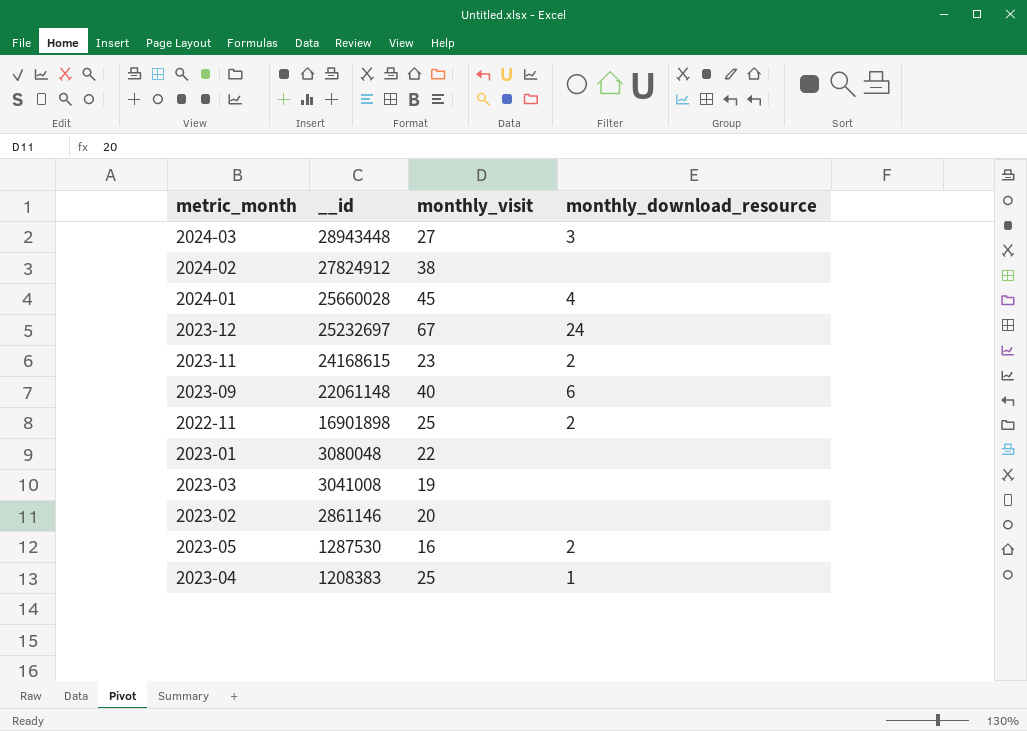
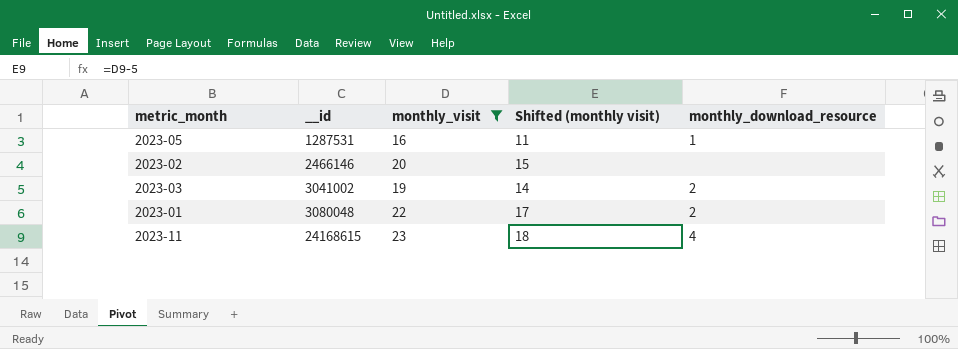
filter: none -> monthly_visit <= 23
row order: __id descending -> __id ascending
column Shifted (monthly visit) | formula: none -> [monthly_visit] - 5
2023-05 | __id: 1287530 -> 1287531
2023-05 | monthly_download_resource: 2 -> 1
2023-02 | __id: 2861146 -> 2466146
2023-03 | __id: 3041008 -> 3041002
2023-03 | monthly_download_resource: none -> 2
2023-01 | monthly_download_resource: none -> 2
2023-11 | monthly_download_resource: 2 -> 4

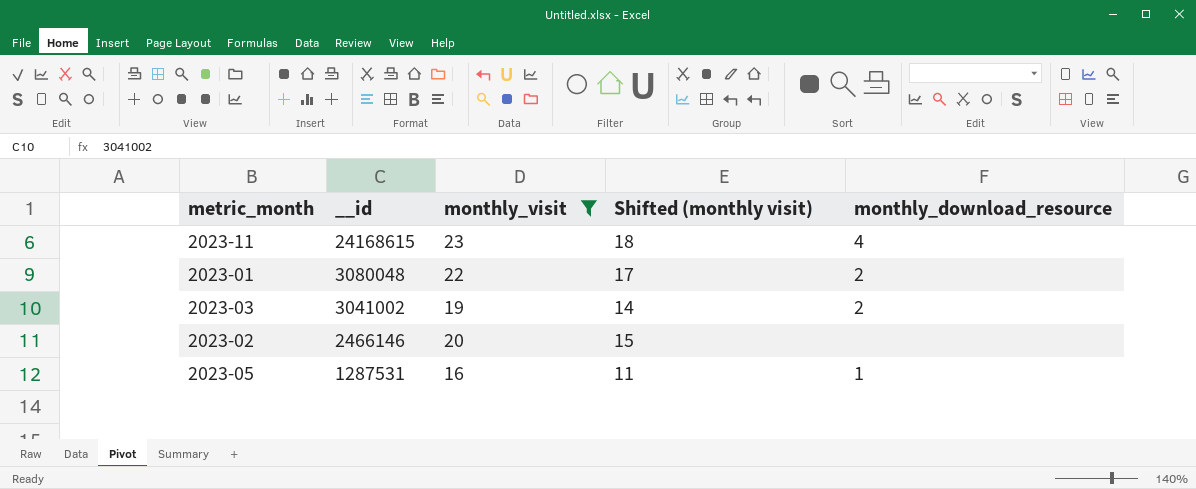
row order: __id ascending -> __id descending

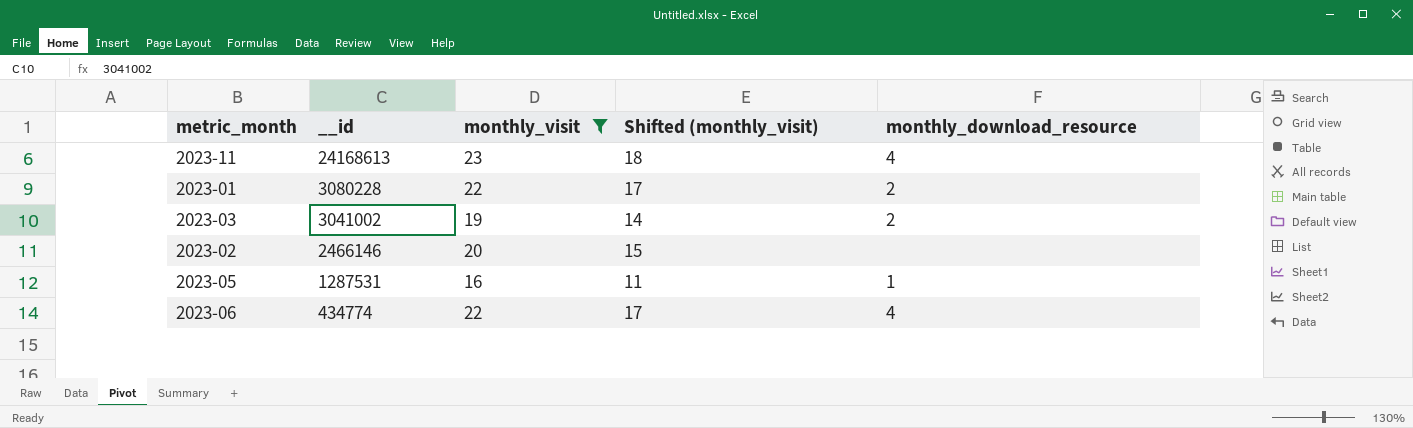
column name: Shifted (monthly visit) -> Shifted (monthly_visit)
2023-11 | __id: 24168615 -> 24168613
2023-01 | __id: 3080048 -> 3080228
row 2023-06: none -> 434774 | 22 | 17 | 4

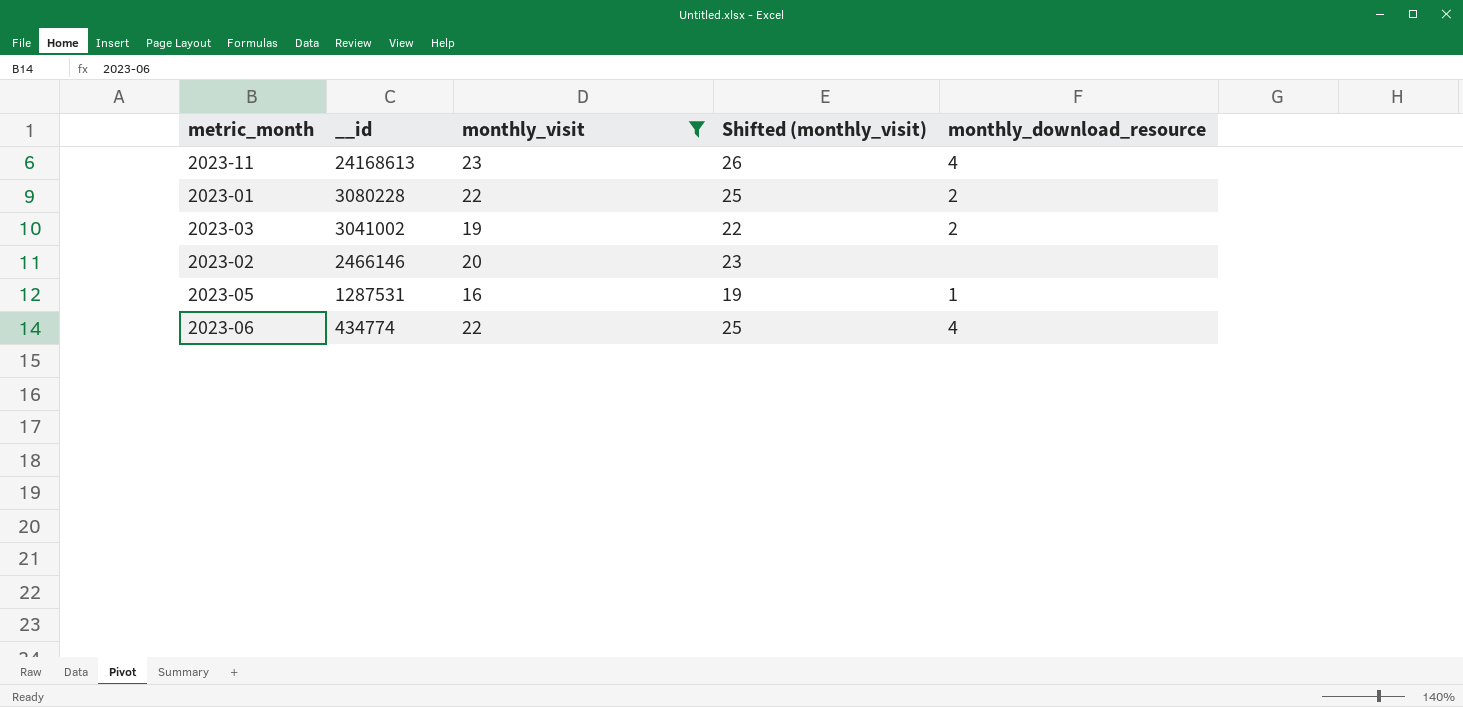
column Shifted (monthly_visit) | formula: [monthly_visit] - 5 -> [monthly_visit] + 3

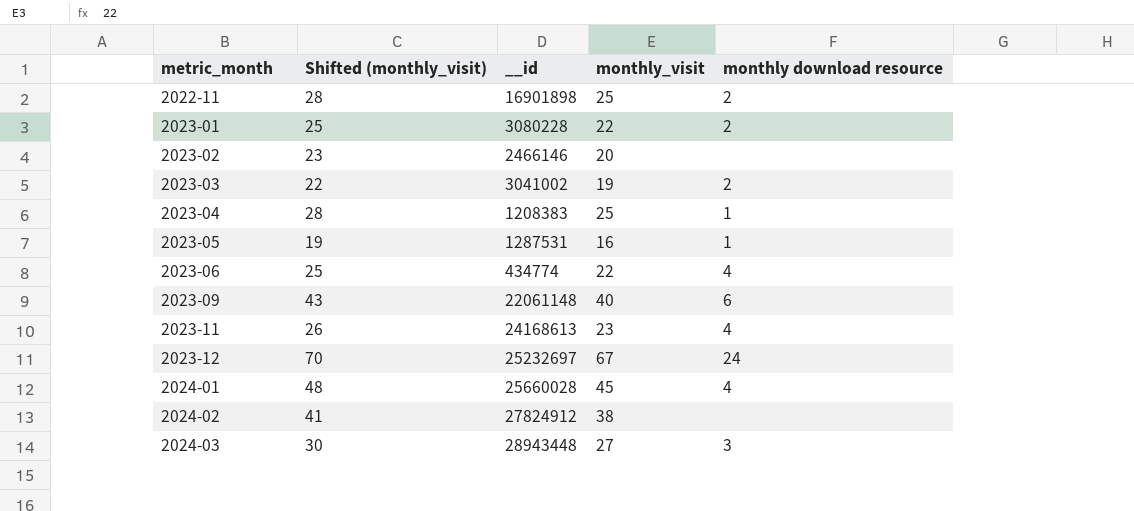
filter: monthly_visit <= 23 -> none
row order: __id descending -> metric_month ascending
column Shifted (monthly_visit) | position: 4 -> 2
column name: monthly_download_resource -> monthly download resource

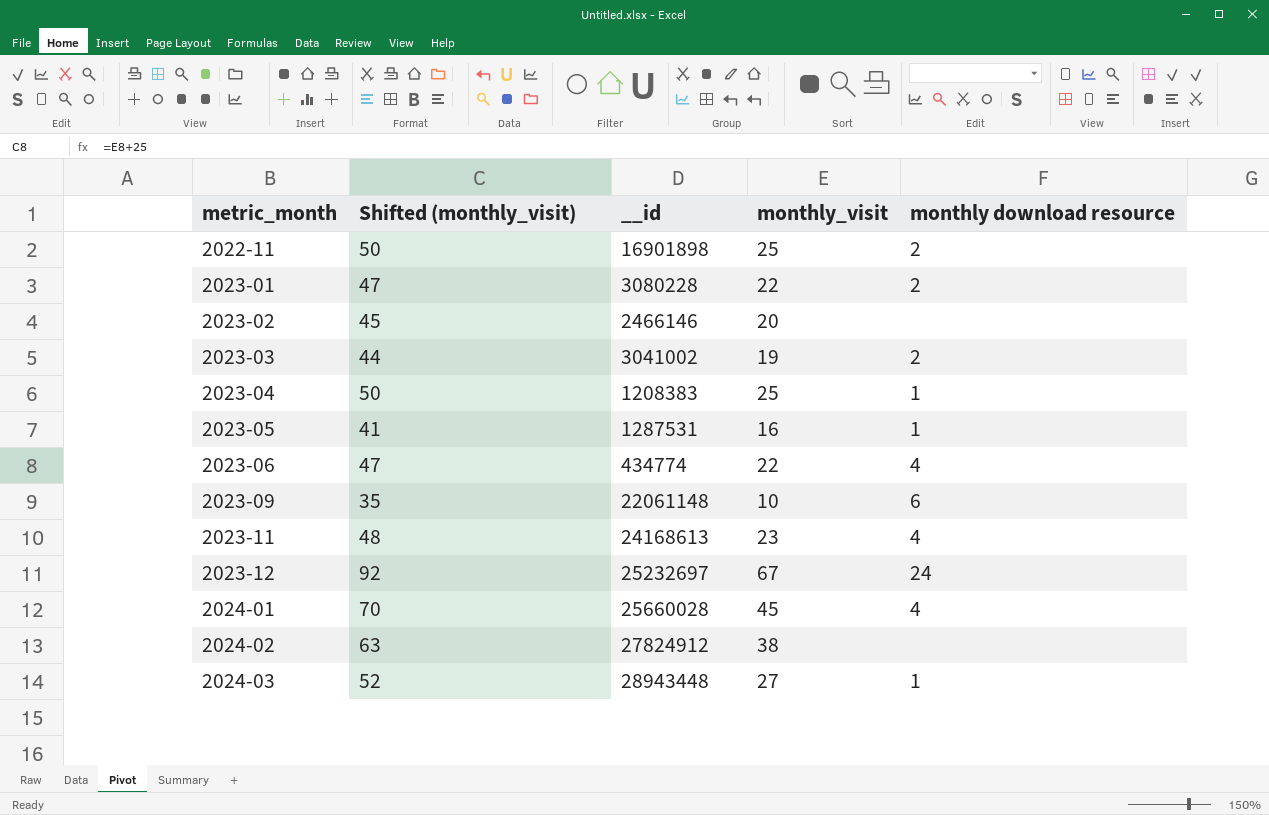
column Shifted (monthly_visit) | formula: [monthly_visit] + 3 -> [monthly_visit] + 25
2023-09 | monthly_visit: 40 -> 10
2024-03 | monthly download resource: 3 -> 1

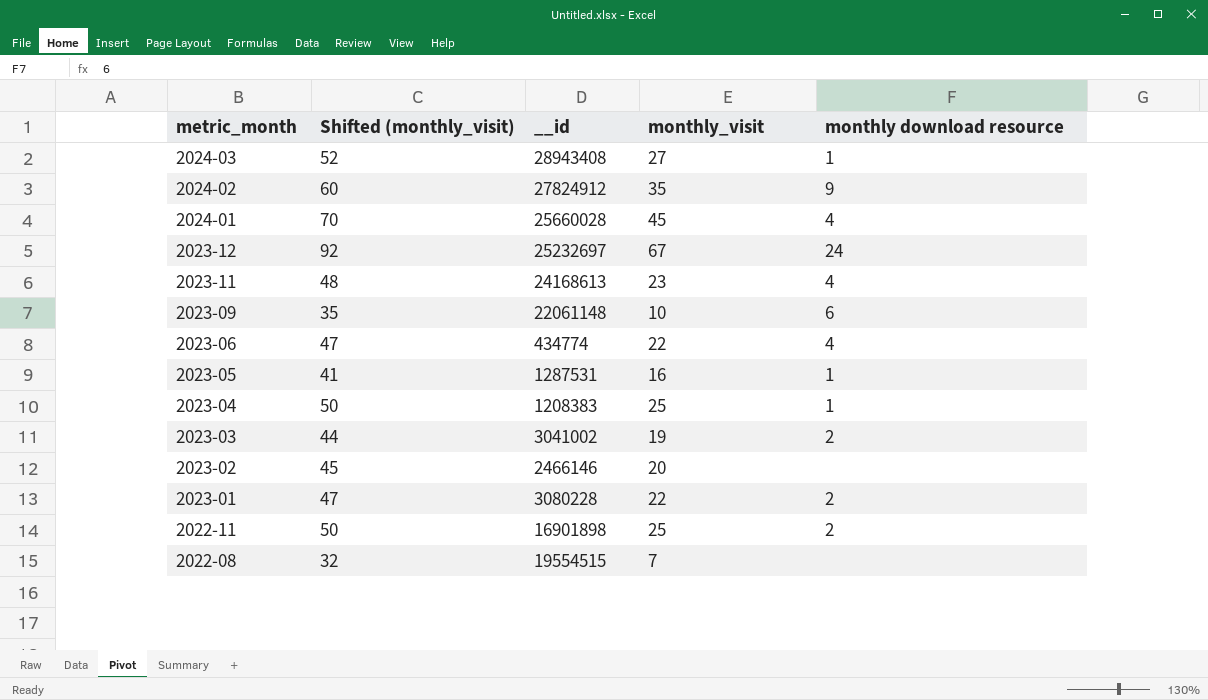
row order: metric_month ascending -> metric_month descending
2024-03 | __id: 28943448 -> 28943408
2024-02 | Shifted (monthly_visit): 63 -> 60
2024-02 | monthly_visit: 38 -> 35
2024-02 | monthly download resource: none -> 9
row 2022-08: none -> 32 | 19554515 | 7 | none

